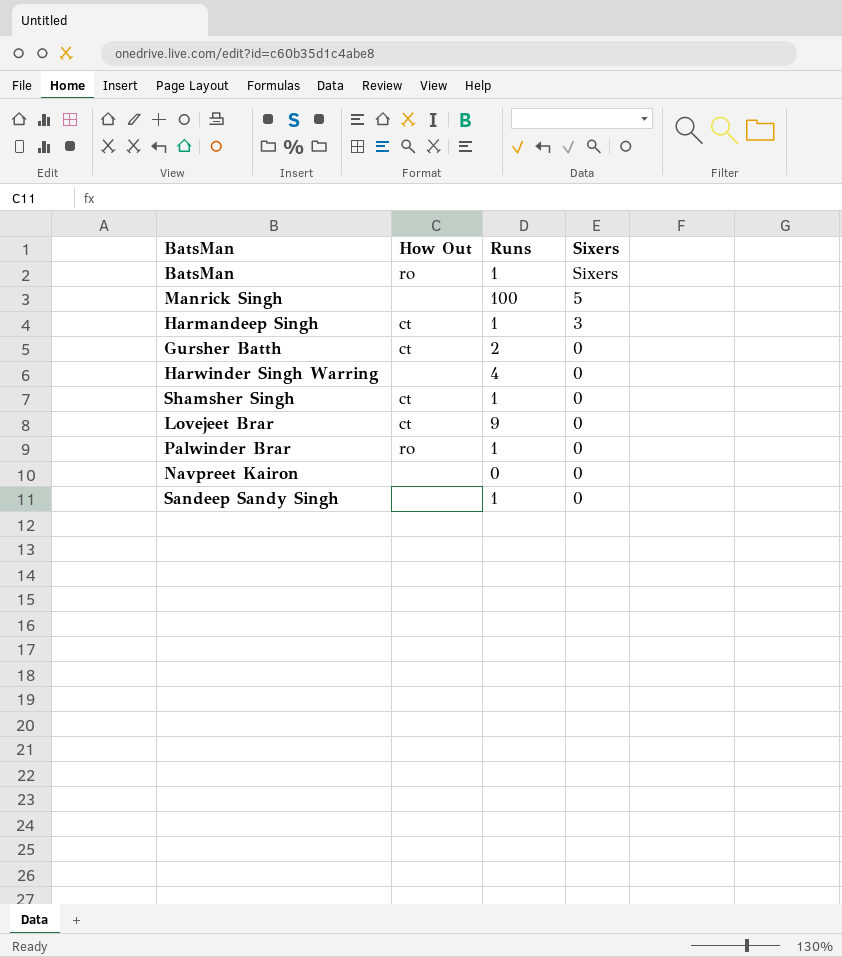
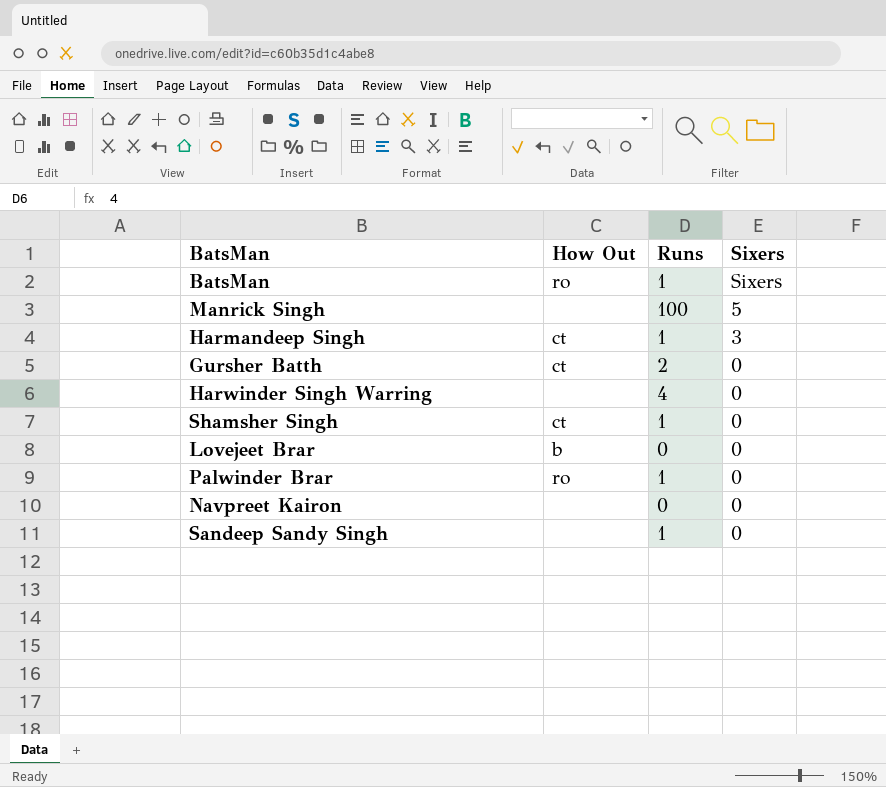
Lovejeet Brar | How Out: ct -> b
Lovejeet Brar | Runs: 9 -> 0

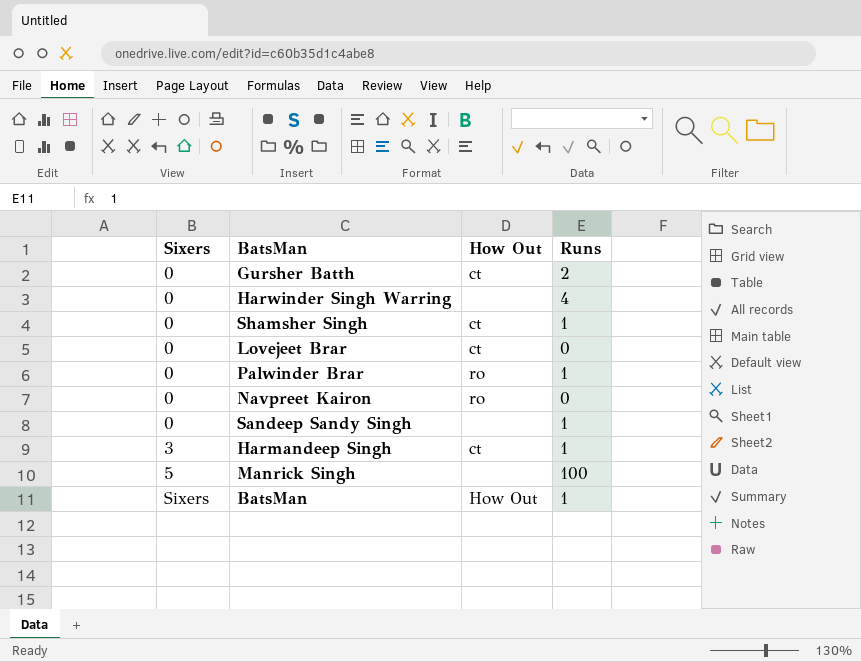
row order: Sixers descending -> Sixers ascending
column Sixers | position: 4 -> 1
Lovejeet Brar | How Out: b -> ct
Navpreet Kairon | How Out: none -> ro
BatsMan | How Out: ro -> How Out

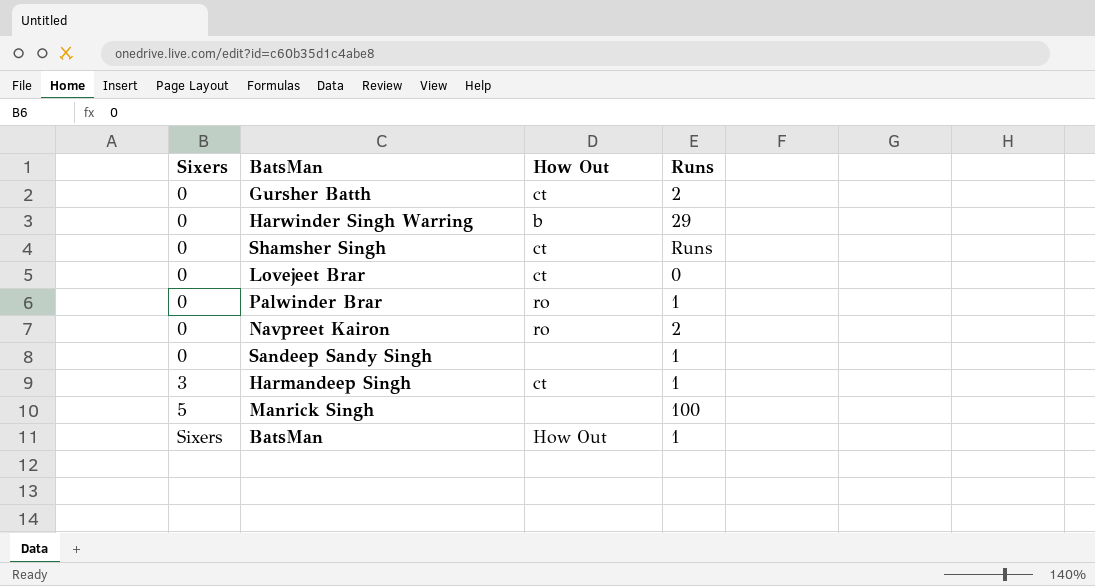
Harwinder Singh Warring | How Out: none -> b
Harwinder Singh Warring | Runs: 4 -> 29
Shamsher Singh | Runs: 1 -> Runs
Navpreet Kairon | Runs: 0 -> 2

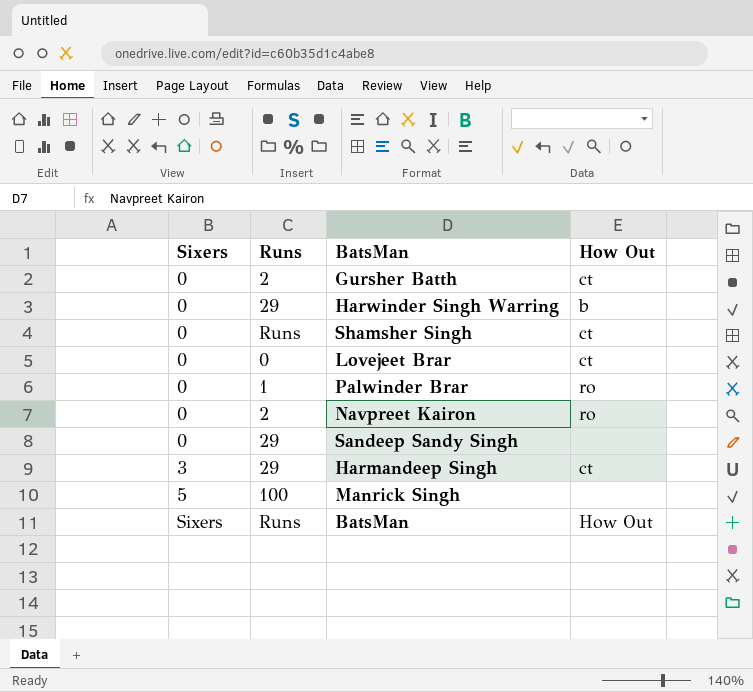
column Runs | position: 4 -> 2
Sandeep Sandy Singh | Runs: 1 -> 29
Harmandeep Singh | Runs: 1 -> 29
BatsMan | Runs: 1 -> Runs

